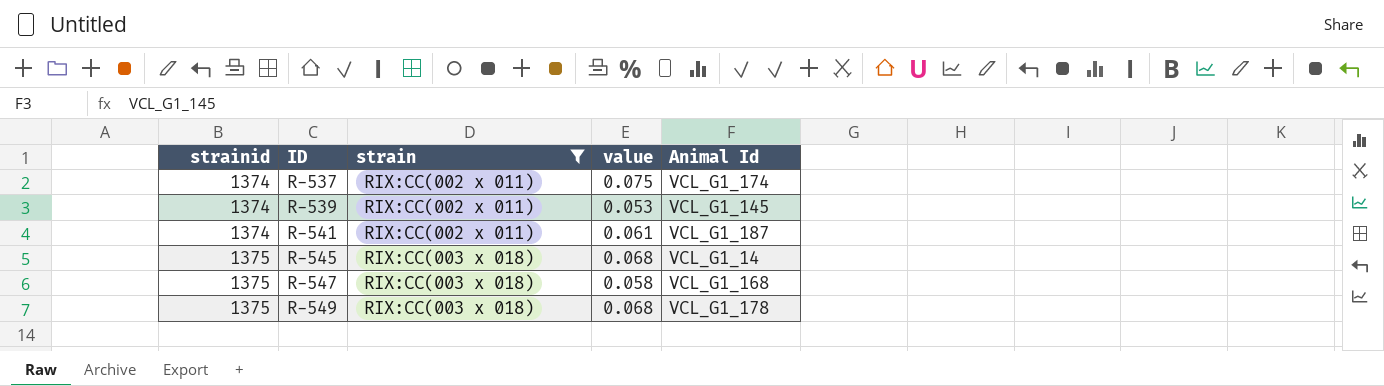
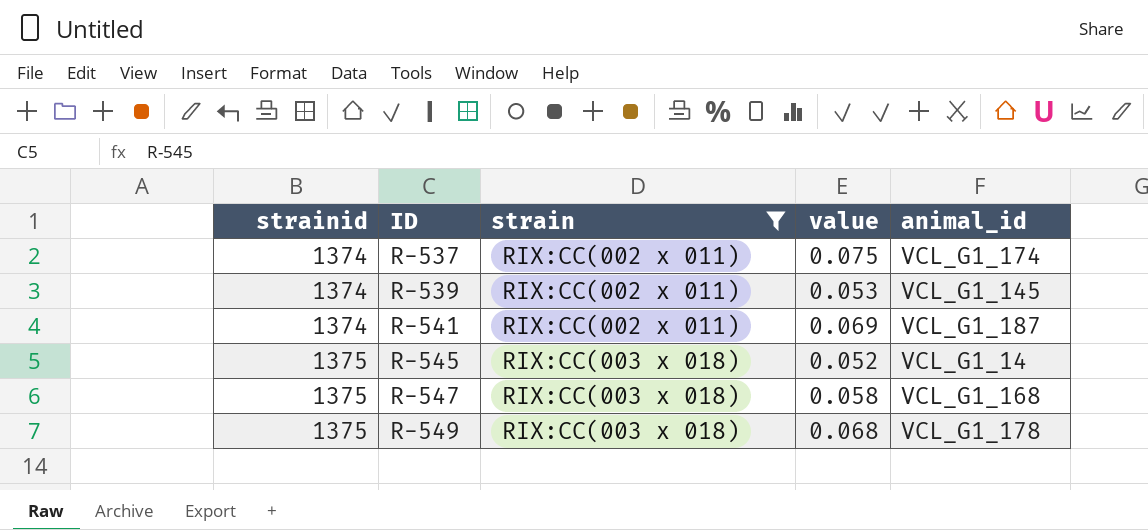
column name: Animal Id -> animal_id
R-541 | value: 0.061 -> 0.069
R-545 | value: 0.068 -> 0.052

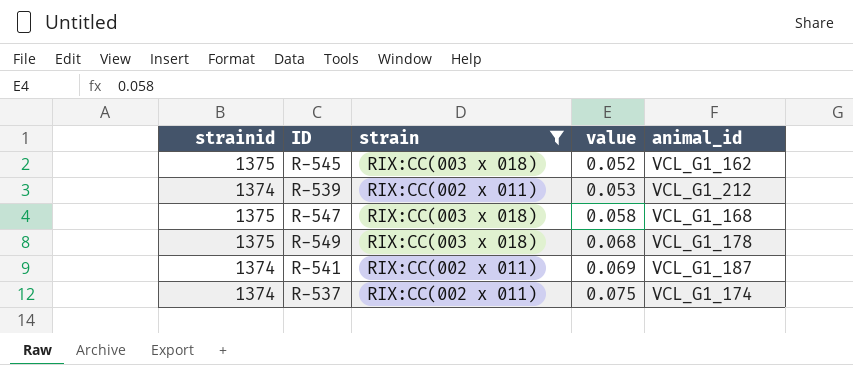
row order: strainid ascending -> value ascending
R-545 | animal_id: VCL_G1_14 -> VCL_G1_162
R-539 | animal_id: VCL_G1_145 -> VCL_G1_212

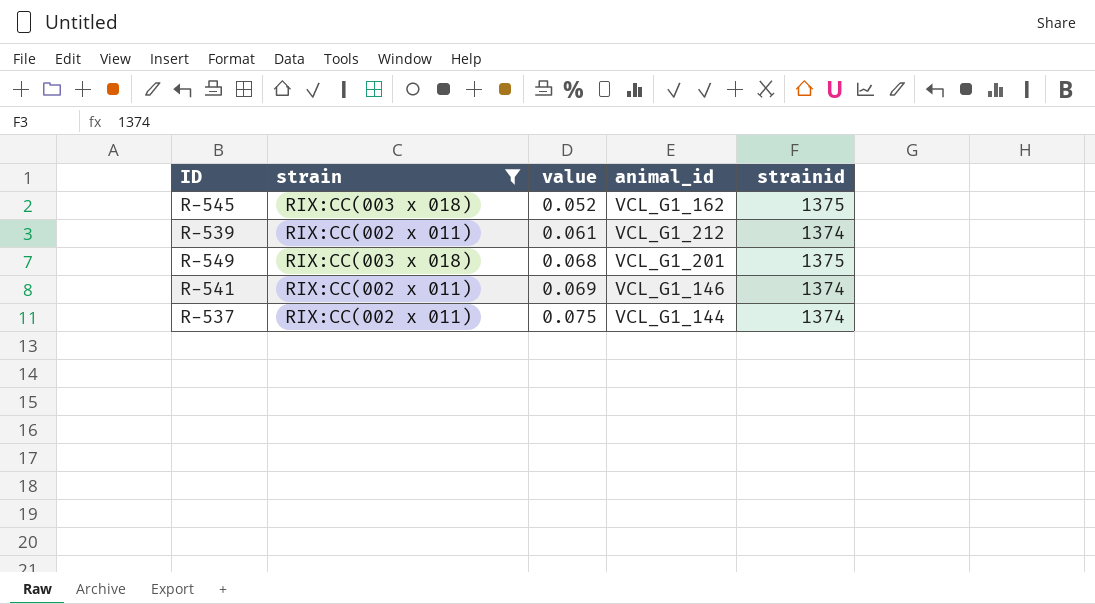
column strainid | position: 1 -> 5
row R-547: 1375 | RIX:CC(003 x 018) | 0.058 | VCL_G1_168 -> none
R-539 | value: 0.053 -> 0.061
R-549 | animal_id: VCL_G1_178 -> VCL_G1_201
R-541 | animal_id: VCL_G1_187 -> VCL_G1_146
R-537 | animal_id: VCL_G1_174 -> VCL_G1_144

